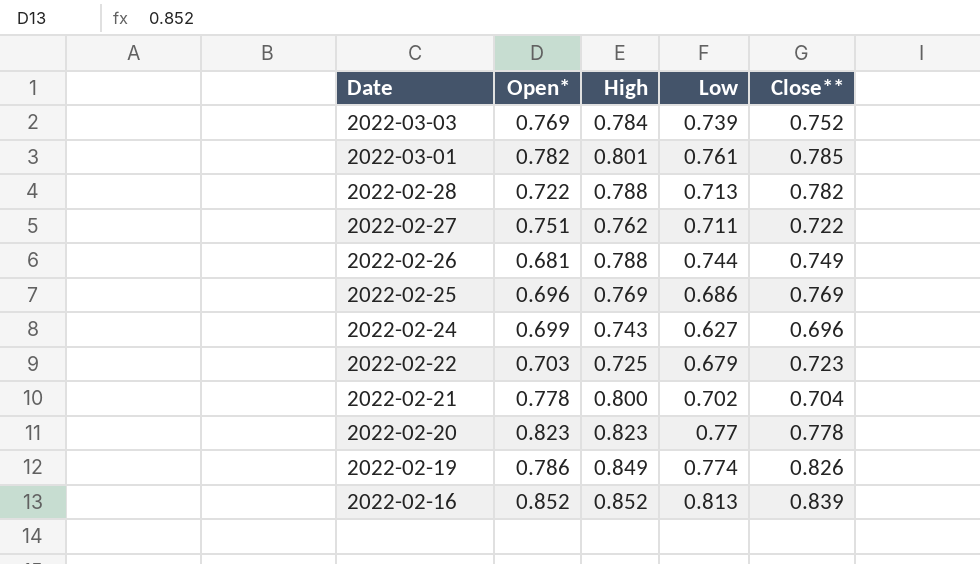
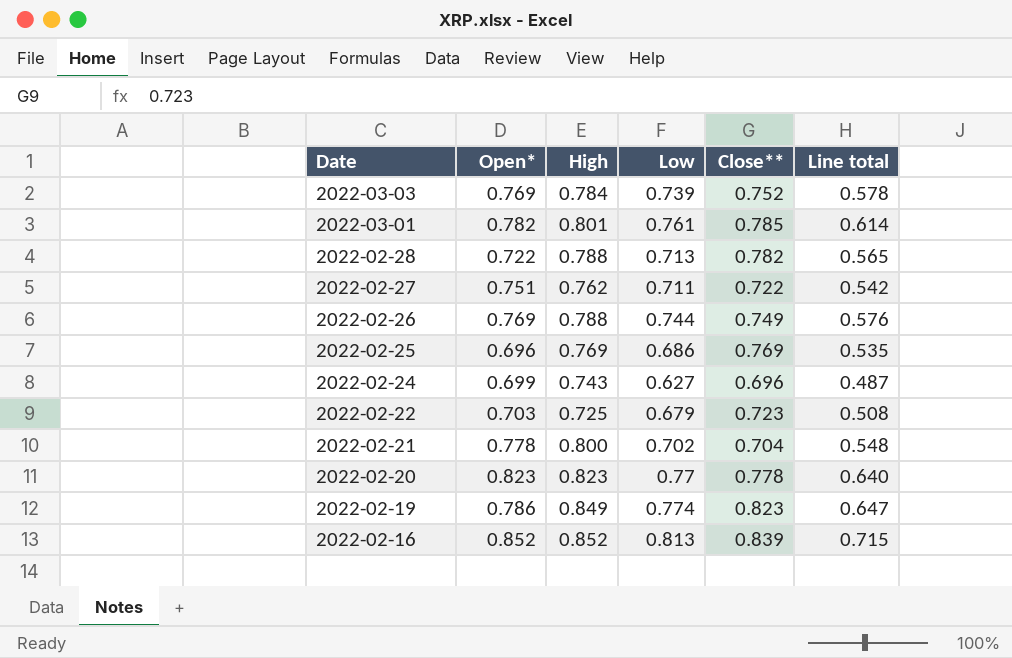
column Line total | formula: none -> [Open*] * [Close**]
2022-02-26 | Open*: 0.681 -> 0.769
2022-02-19 | Close**: 0.826 -> 0.823

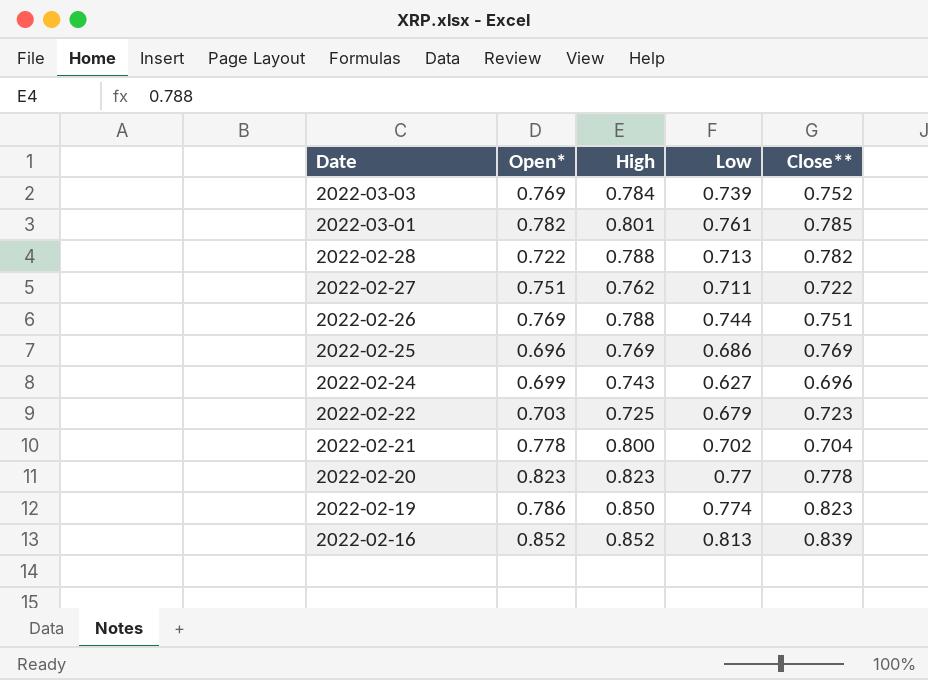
column Line total | formula: [Open*] * [Close**] -> none
2022-02-26 | Close**: 0.749 -> 0.751
2022-02-19 | High: 0.849 -> 0.850

